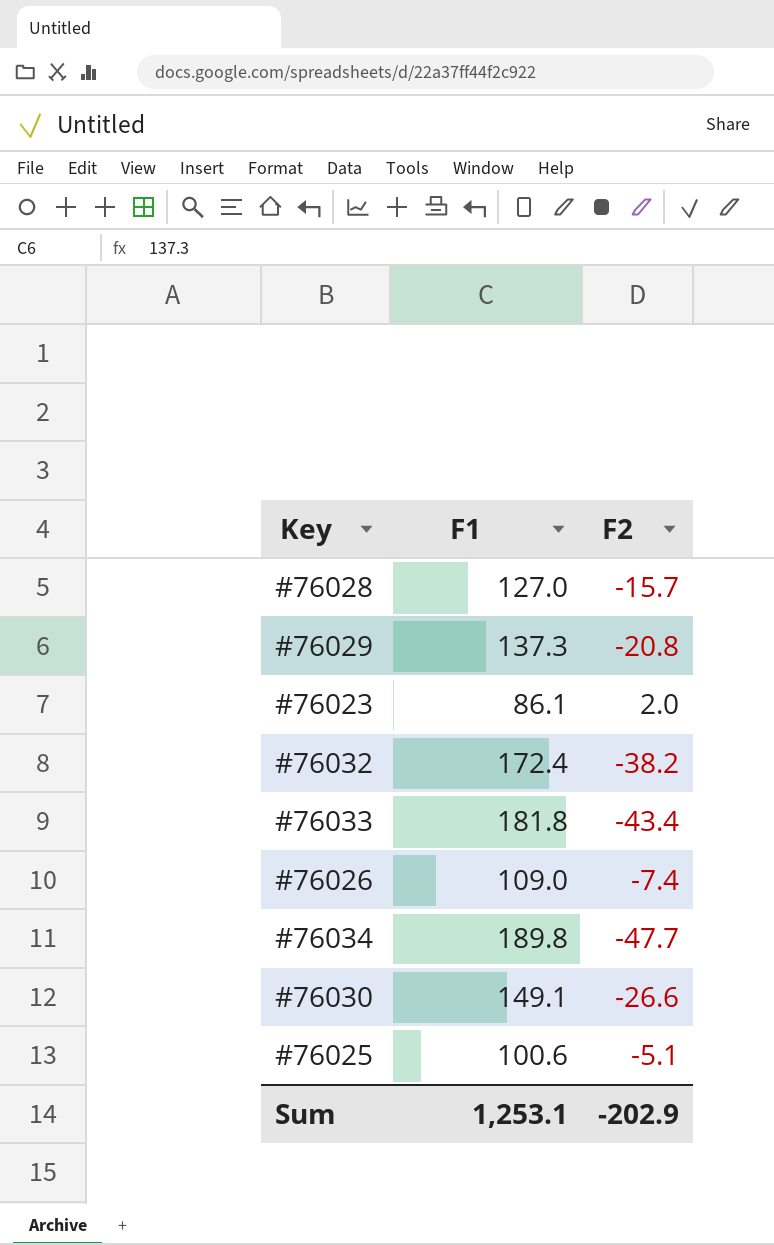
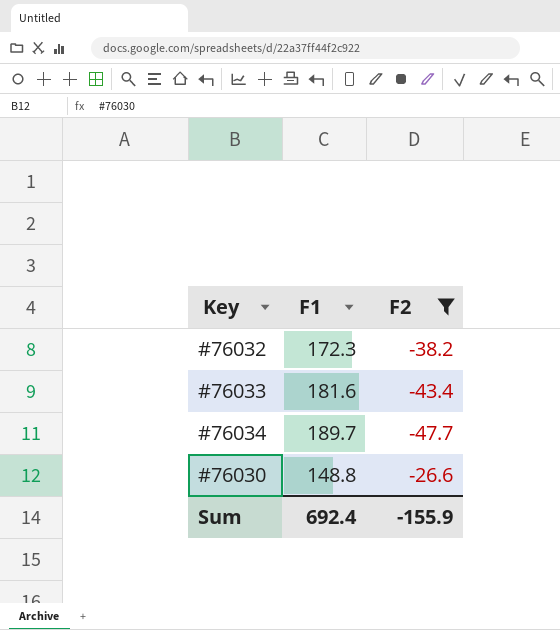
filter: none -> F2 <= -26.6
#76032 | F1: 172.4 -> 172.3
#76033 | F1: 181.8 -> 181.6
#76034 | F1: 189.8 -> 189.7
#76030 | F1: 149.1 -> 148.8
Sum | F1: 1,253.1 -> 692.4
Sum | F2: -202.9 -> -155.9

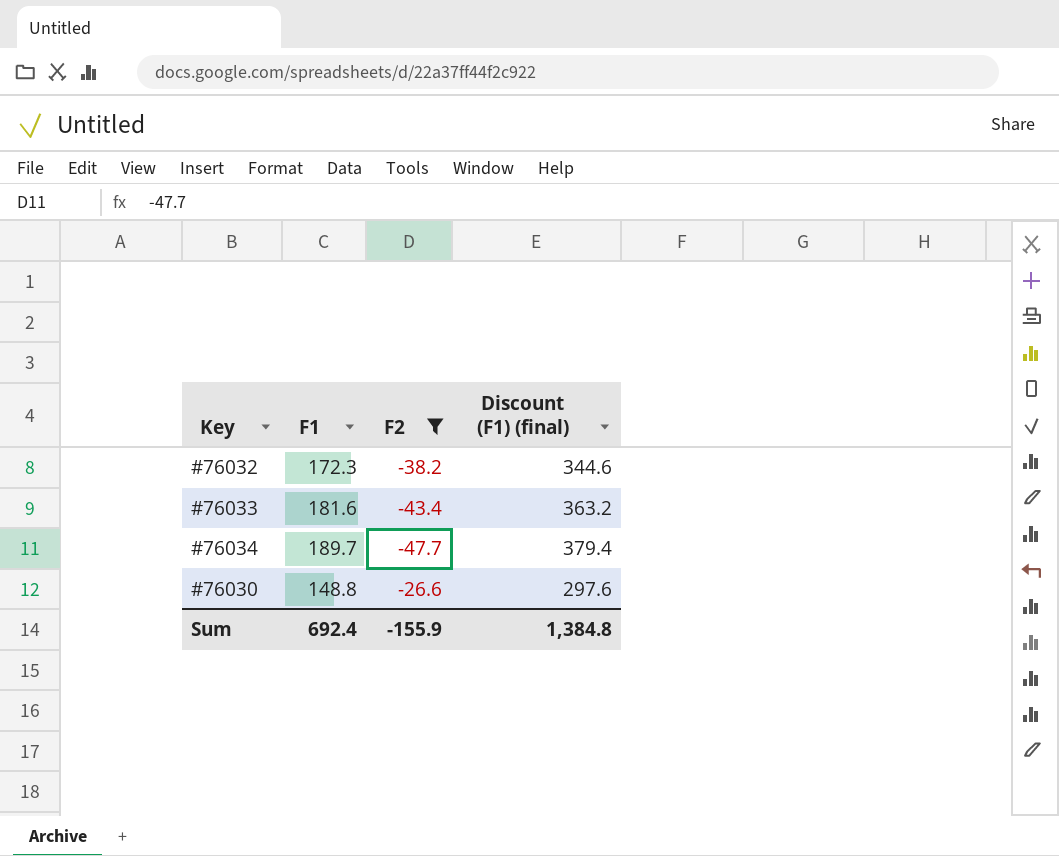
column Discount (F1) (final) | formula: none -> [F1] * 2

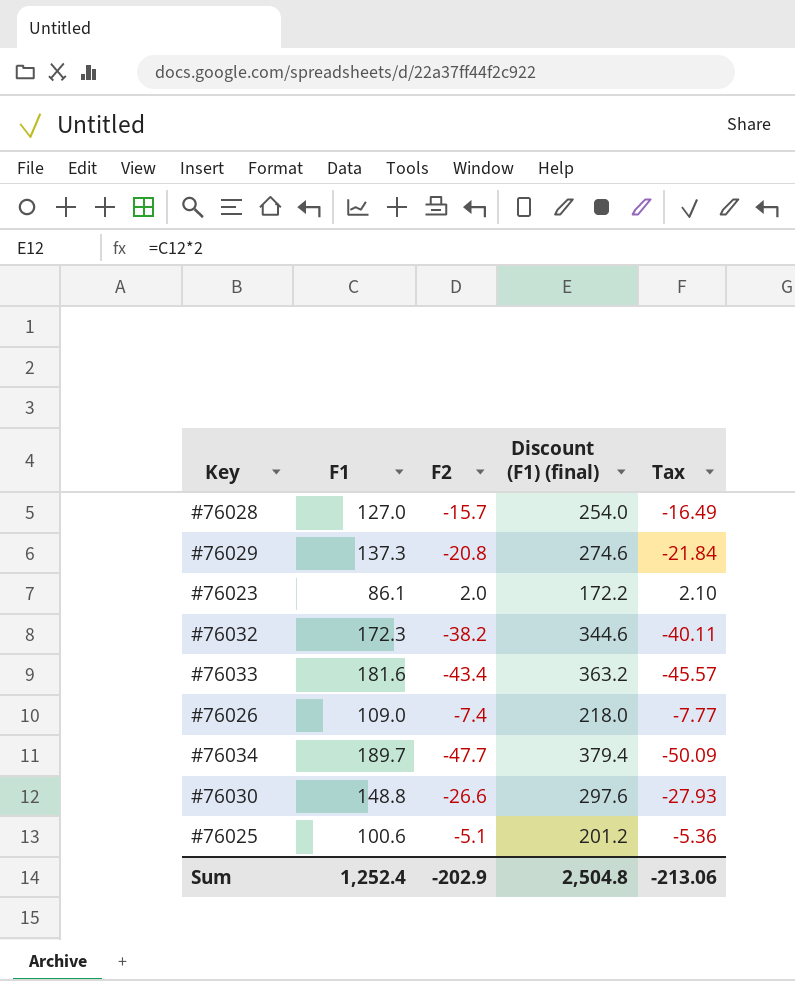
filter: F2 <= -26.6 -> none
column Tax | formula: none -> [F2] * 1.05
Sum | F1: 692.4 -> 1,252.4
Sum | F2: -155.9 -> -202.9
Sum | Discount (F1) (final): 1,384.8 -> 2,504.8

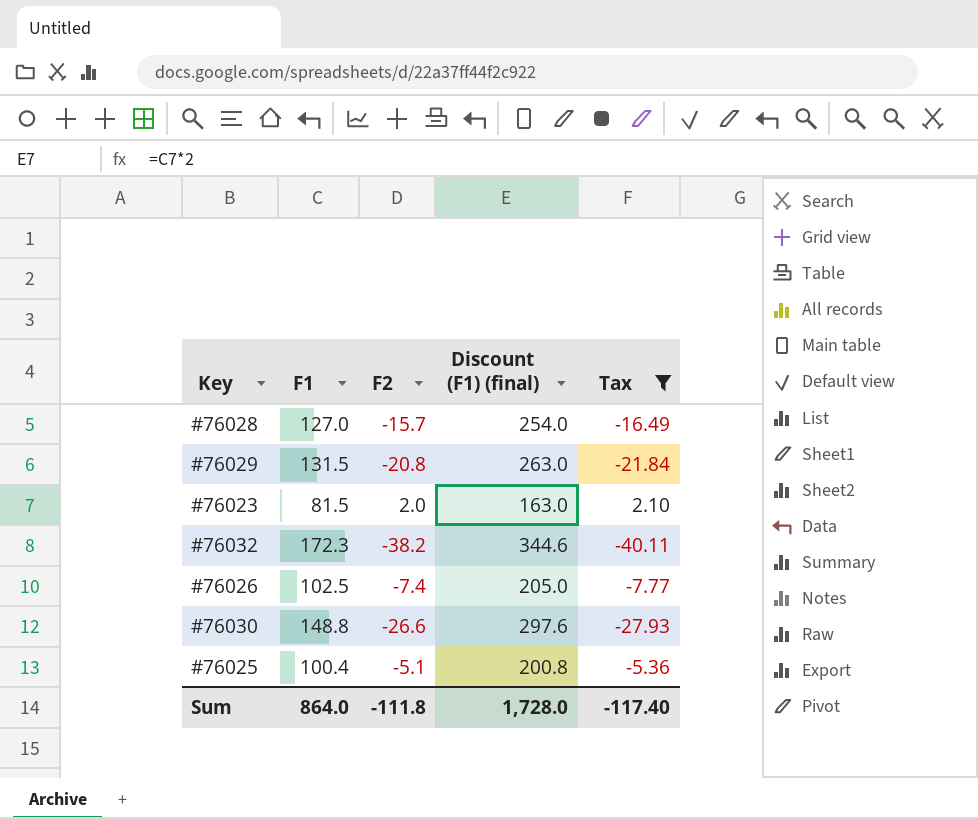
filter: none -> Tax >= -40.11
#76029 | F1: 137.3 -> 131.5
#76029 | Discount (F1) (final): 274.6 -> 263.0
#76023 | F1: 86.1 -> 81.5
#76023 | Discount (F1) (final): 172.2 -> 163.0
#76026 | F1: 109.0 -> 102.5
#76026 | Discount (F1) (final): 218.0 -> 205.0
#76025 | F1: 100.6 -> 100.4
#76025 | Discount (F1) (final): 201.2 -> 200.8
Sum | F1: 1,252.4 -> 864.0
Sum | F2: -202.9 -> -111.8
Sum | Discount (F1) (final): 2,504.8 -> 1,728.0
Sum | Tax: -213.06 -> -117.40

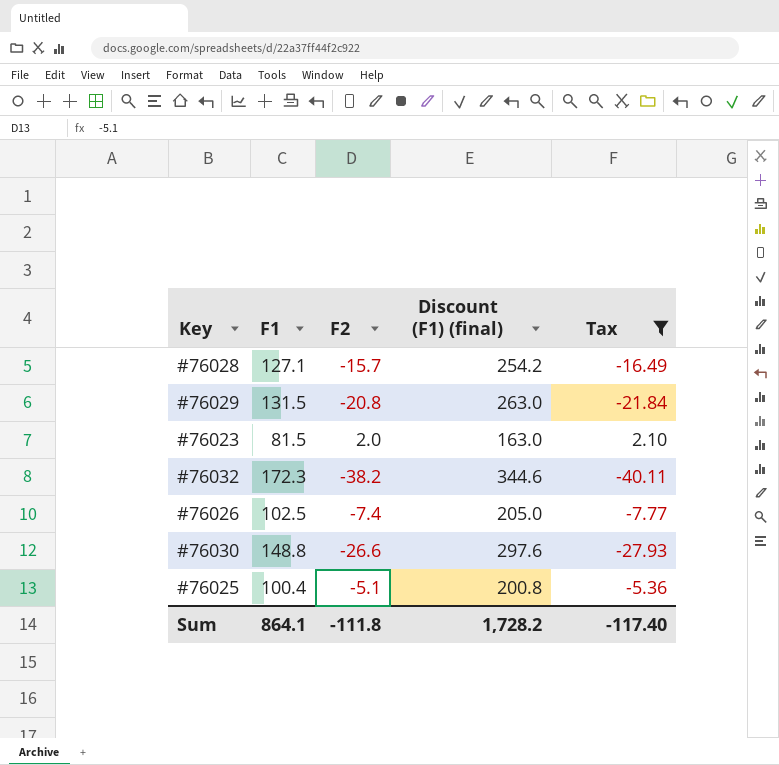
#76028 | F1: 127.0 -> 127.1
#76028 | Discount (F1) (final): 254.0 -> 254.2
Sum | F1: 864.0 -> 864.1
Sum | Discount (F1) (final): 1,728.0 -> 1,728.2

